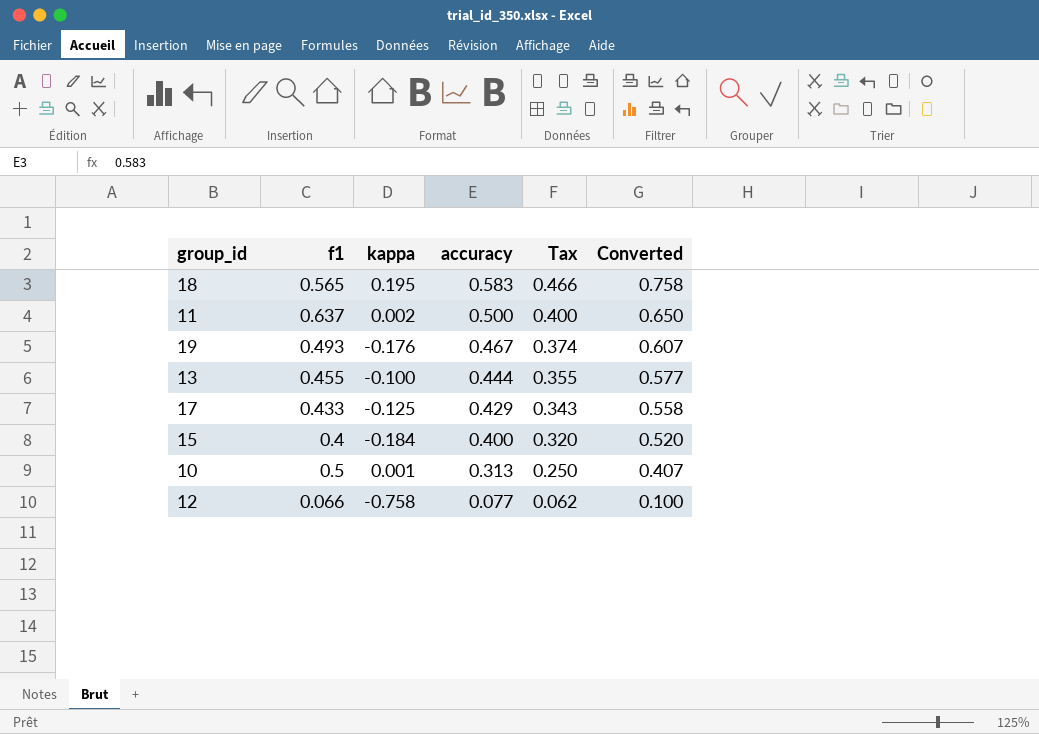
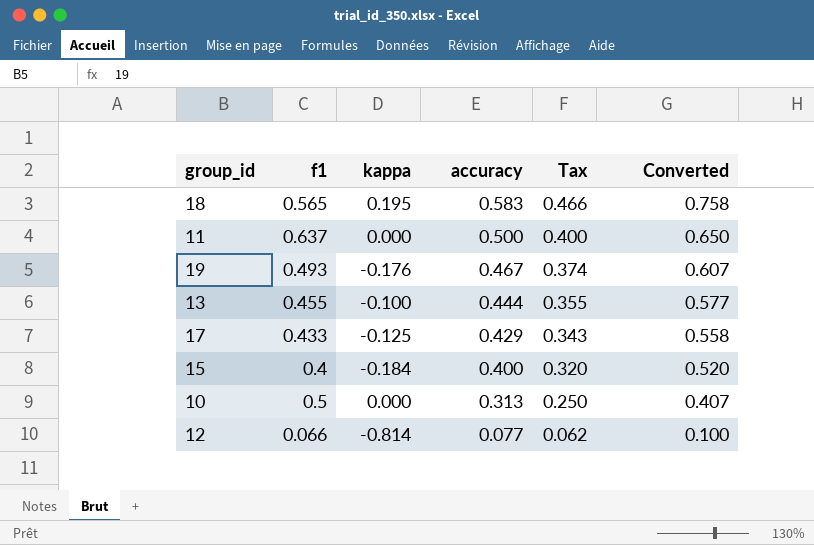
11 | kappa: 0.002 -> 0.000
10 | kappa: 0.001 -> 0.000
12 | kappa: -0.758 -> -0.814

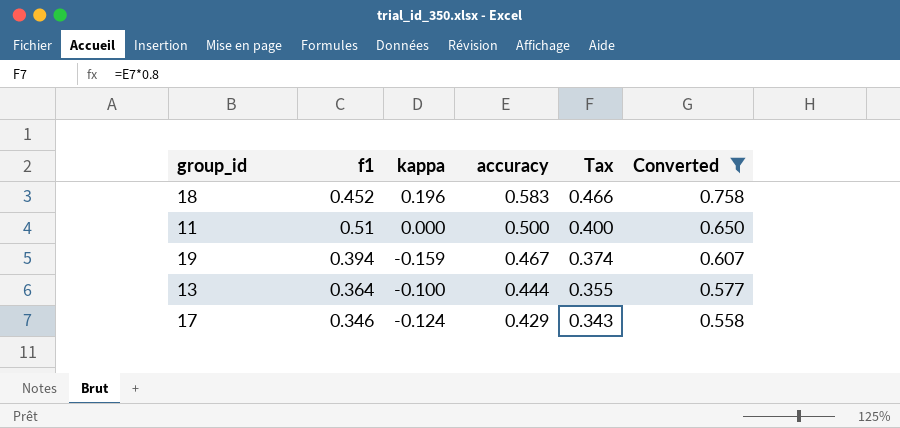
filter: none -> Converted >= 0.558
18 | f1: 0.565 -> 0.452
18 | kappa: 0.195 -> 0.196
11 | f1: 0.637 -> 0.51
19 | f1: 0.493 -> 0.394
19 | kappa: -0.176 -> -0.159
13 | f1: 0.455 -> 0.364
17 | f1: 0.433 -> 0.346
17 | kappa: -0.125 -> -0.124

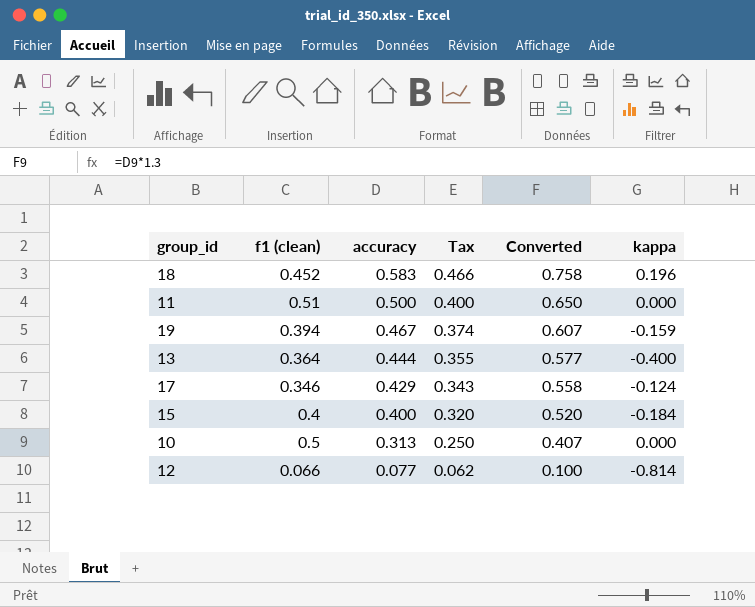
filter: Converted >= 0.558 -> none
column name: f1 -> f1 (clean)
column kappa | position: 3 -> 6
13 | kappa: -0.100 -> -0.400

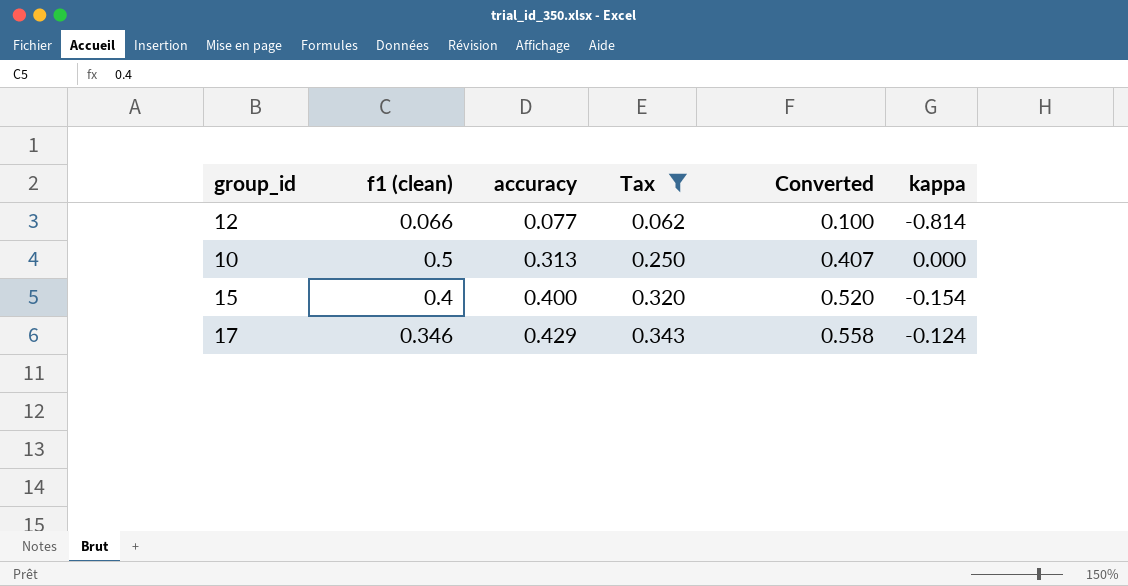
filter: none -> Tax <= 0.343
row order: accuracy descending -> accuracy ascending
15 | kappa: -0.184 -> -0.154

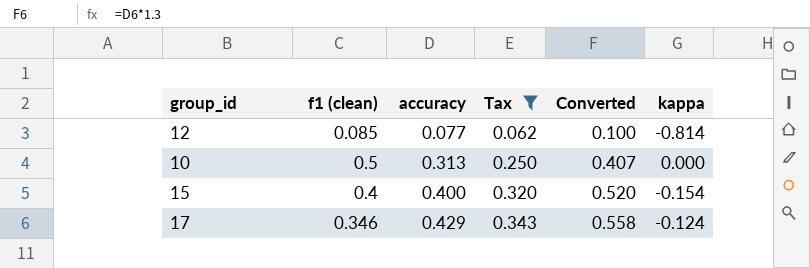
12 | f1 (clean): 0.066 -> 0.085

